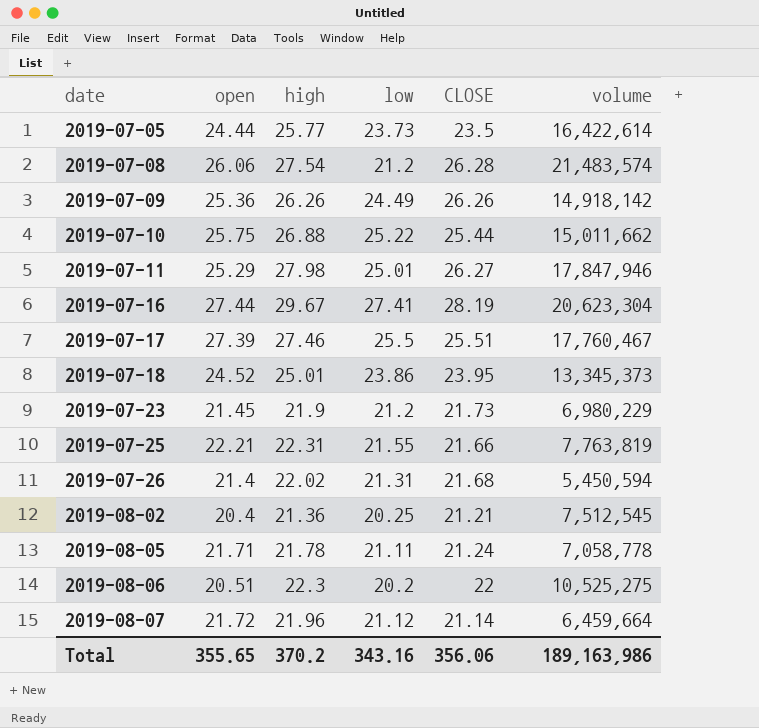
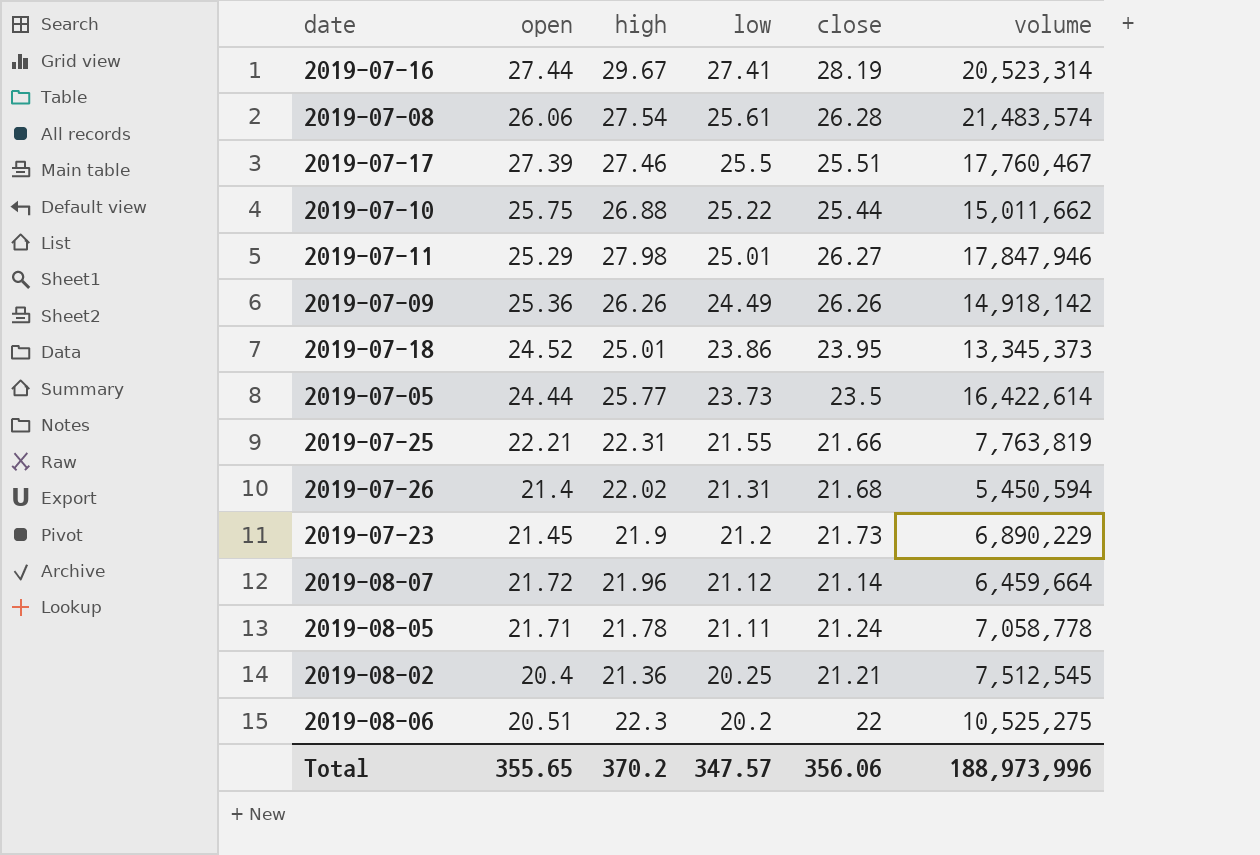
row order: date ascending -> low descending
column name: CLOSE -> close
2019-07-16 | volume: 20,623,304 -> 20,523,314
2019-07-08 | low: 21.2 -> 25.61
2019-07-23 | volume: 6,980,229 -> 6,890,229
Total | low: 343.16 -> 347.57
Total | volume: 189,163,986 -> 188,973,996

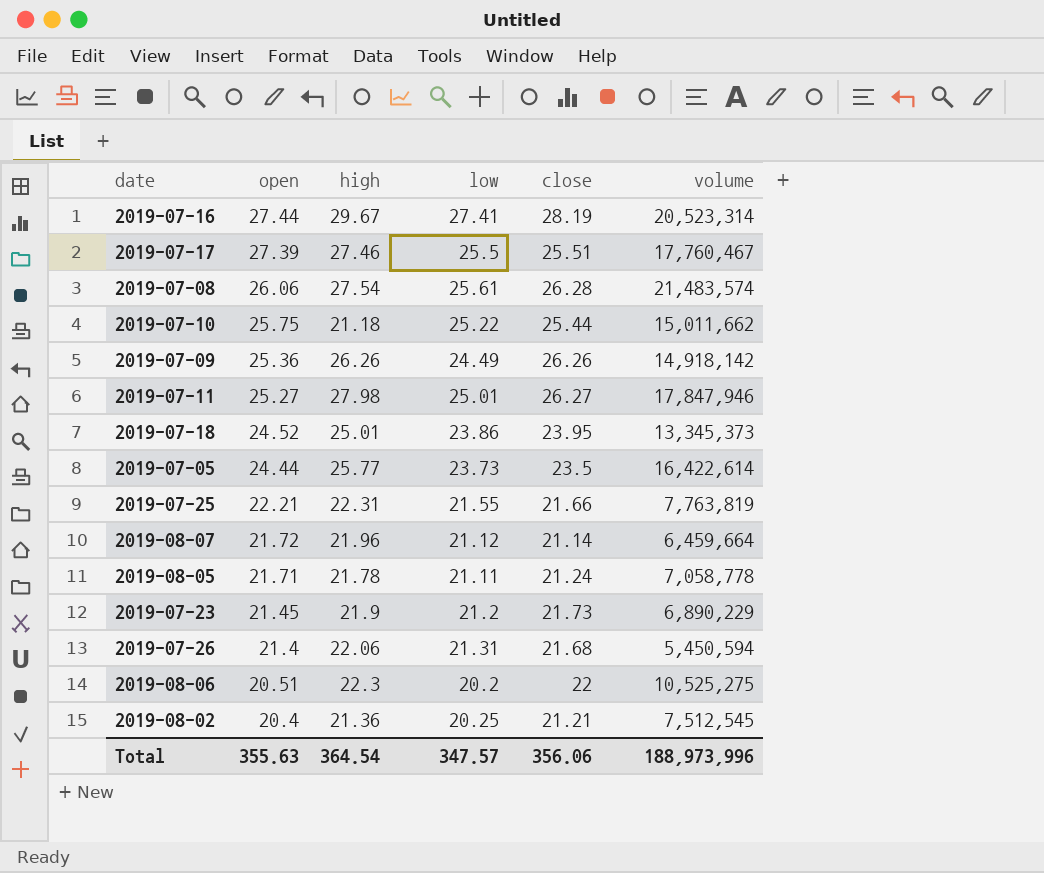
row order: low descending -> open descending
2019-07-10 | high: 26.88 -> 21.18
2019-07-11 | open: 25.29 -> 25.27
2019-07-26 | high: 22.02 -> 22.06
Total | open: 355.65 -> 355.63
Total | high: 370.2 -> 364.54

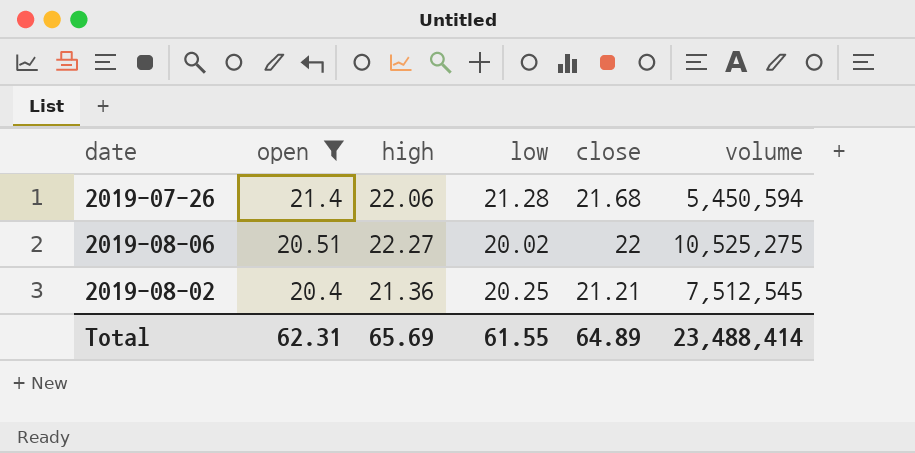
filter: none -> open <= 21.4
2019-07-26 | low: 21.31 -> 21.28
2019-08-06 | high: 22.3 -> 22.27
2019-08-06 | low: 20.2 -> 20.02
Total | open: 355.63 -> 62.31
Total | high: 364.54 -> 65.69
Total | low: 347.57 -> 61.55
Total | close: 356.06 -> 64.89
Total | volume: 188,973,996 -> 23,488,414

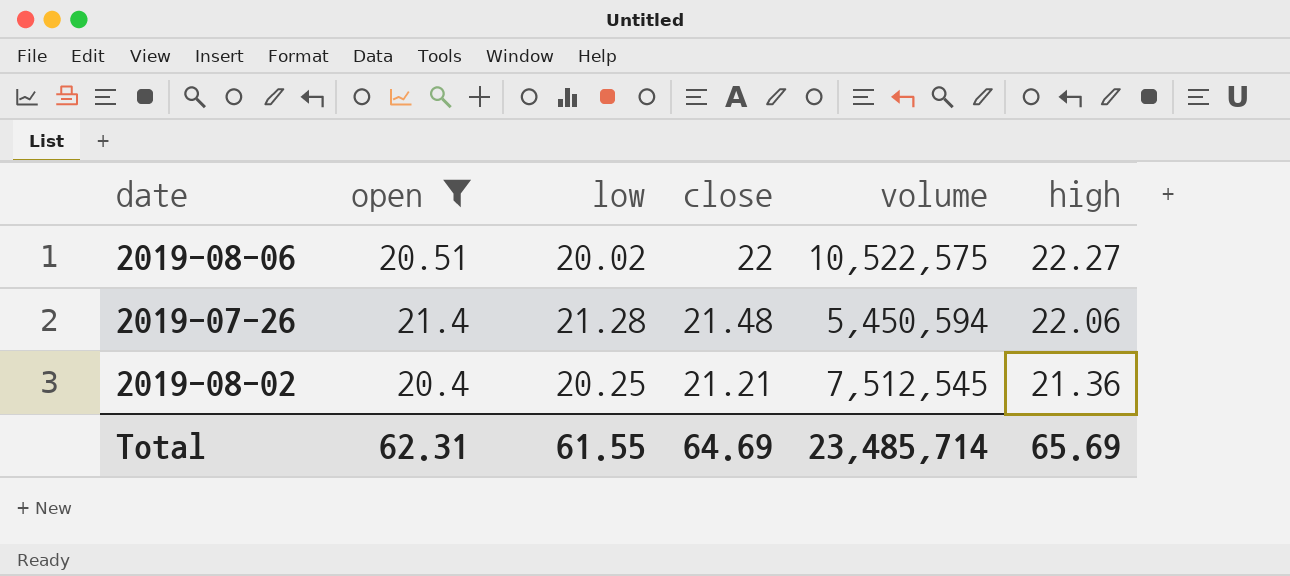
row order: open descending -> close descending
column high | position: 3 -> 6
2019-08-06 | volume: 10,525,275 -> 10,522,575
2019-07-26 | close: 21.68 -> 21.48
Total | close: 64.89 -> 64.69
Total | volume: 23,488,414 -> 23,485,714

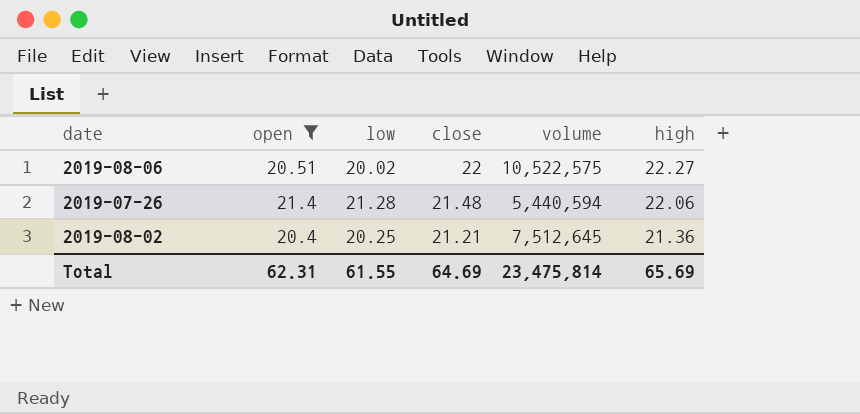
2019-07-26 | volume: 5,450,594 -> 5,440,594
2019-08-02 | volume: 7,512,545 -> 7,512,645
Total | volume: 23,485,714 -> 23,475,814

